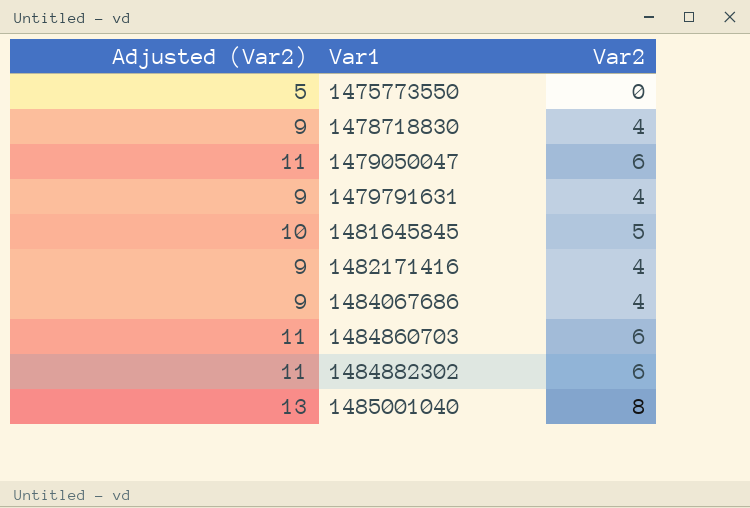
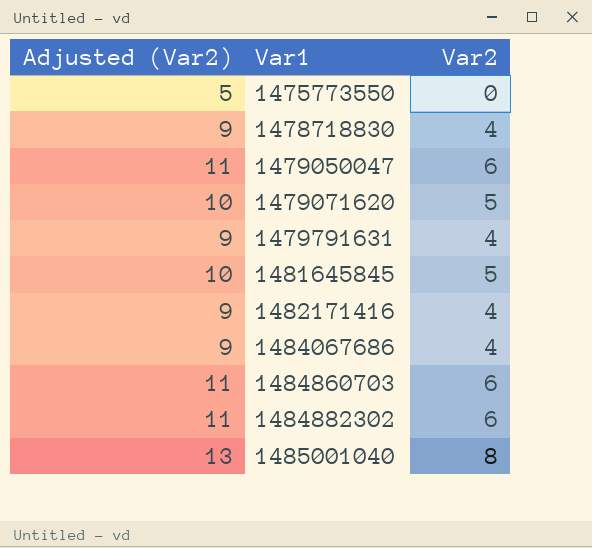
row 1479071620: none -> 10 | 5

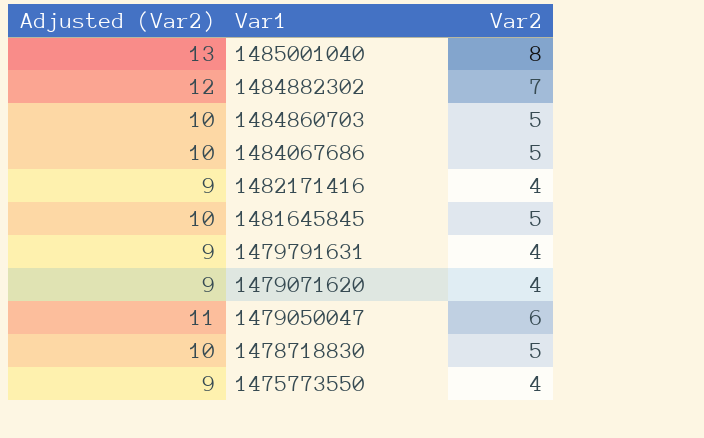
row order: Var1 ascending -> Var1 descending
1484882302 | Adjusted (Var2): 11 -> 12
1484882302 | Var2: 6 -> 7
1484860703 | Adjusted (Var2): 11 -> 10
1484860703 | Var2: 6 -> 5
1484067686 | Adjusted (Var2): 9 -> 10
1484067686 | Var2: 4 -> 5
1479071620 | Adjusted (Var2): 10 -> 9
1479071620 | Var2: 5 -> 4
1478718830 | Adjusted (Var2): 9 -> 10
1478718830 | Var2: 4 -> 5
1475773550 | Adjusted (Var2): 5 -> 9
1475773550 | Var2: 0 -> 4

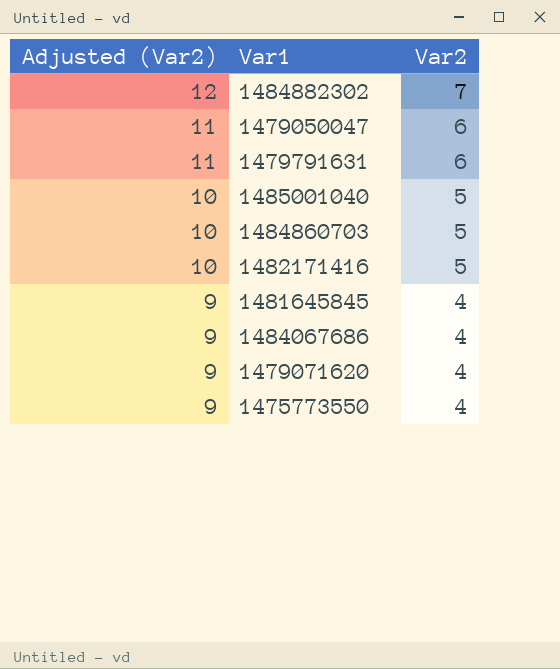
row order: Var1 descending -> Adjusted (Var2) descending
row 1478718830: 10 | 5 -> none
1479791631 | Adjusted (Var2): 9 -> 11
1479791631 | Var2: 4 -> 6
1485001040 | Adjusted (Var2): 13 -> 10
1485001040 | Var2: 8 -> 5
1482171416 | Adjusted (Var2): 9 -> 10
1482171416 | Var2: 4 -> 5
1481645845 | Adjusted (Var2): 10 -> 9
1481645845 | Var2: 5 -> 4
1484067686 | Adjusted (Var2): 10 -> 9
1484067686 | Var2: 5 -> 4

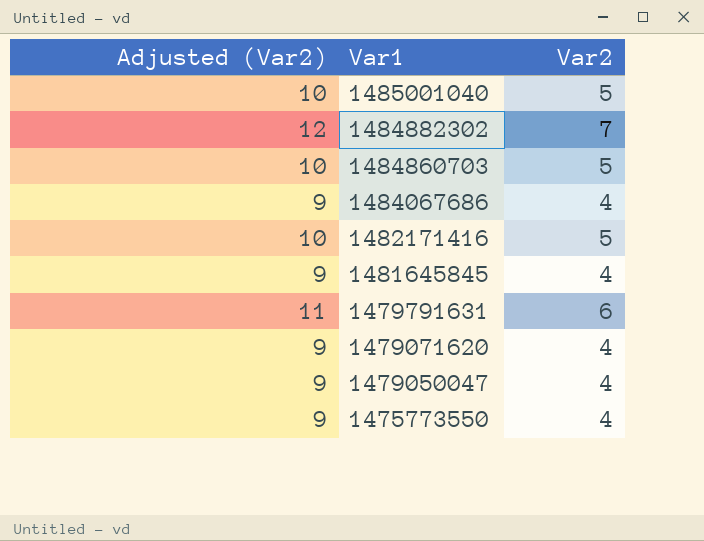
row order: Adjusted (Var2) descending -> Var1 descending
1479050047 | Adjusted (Var2): 11 -> 9
1479050047 | Var2: 6 -> 4

